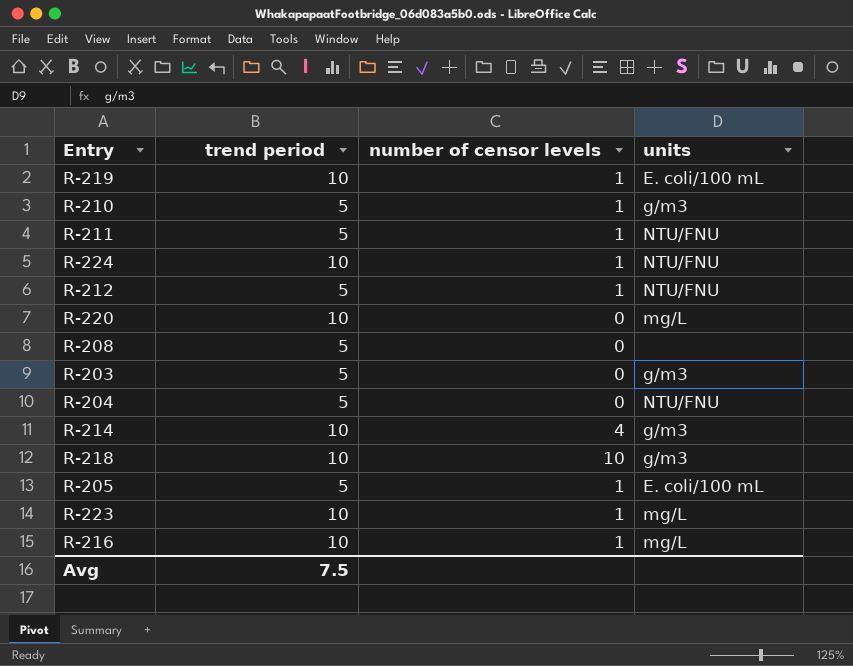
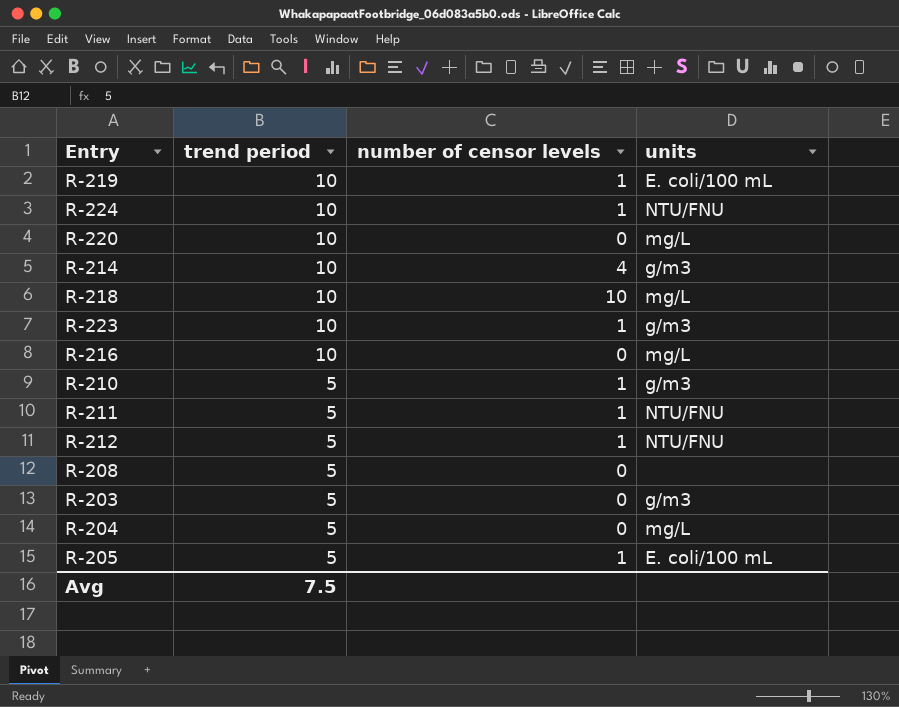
row order: none -> trend period descending
R-218 | units: g/m3 -> mg/L
R-223 | units: mg/L -> g/m3
R-216 | number of censor levels: 1 -> 0
R-204 | units: NTU/FNU -> mg/L

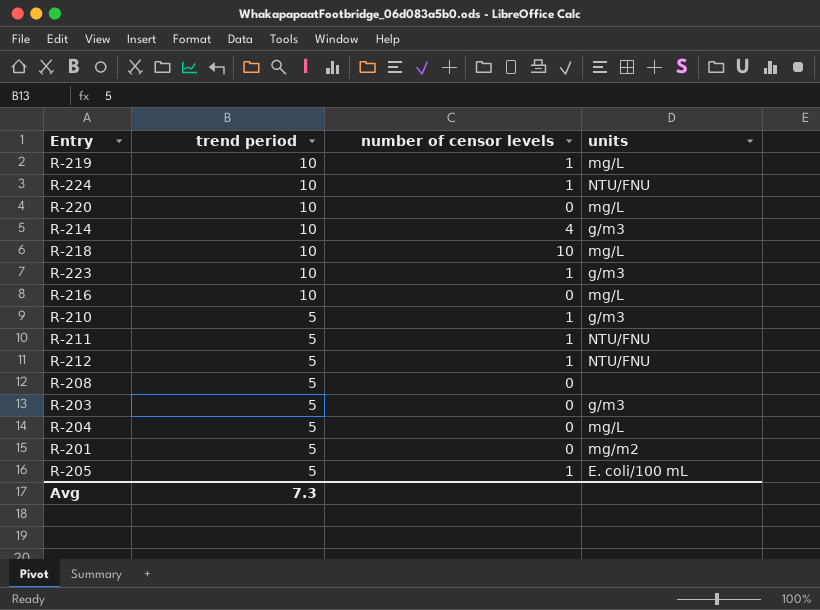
R-219 | units: E. coli/100 mL -> mg/L
row R-201: none -> 5 | 0 | mg/m2
Avg | trend period: 7.5 -> 7.3

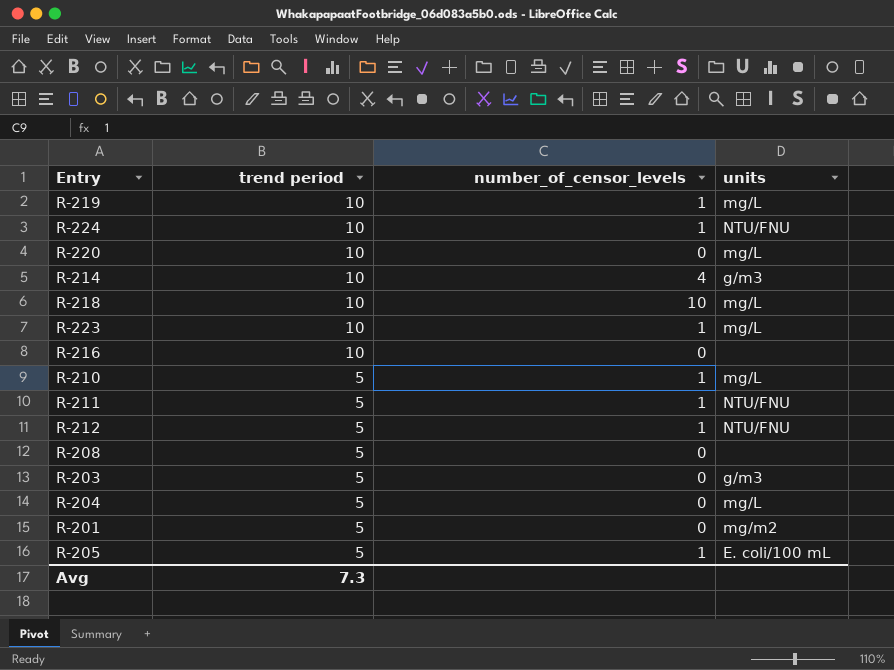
column name: number of censor levels -> number_of_censor_levels
R-223 | units: g/m3 -> mg/L
R-216 | units: mg/L -> none
R-210 | units: g/m3 -> mg/L

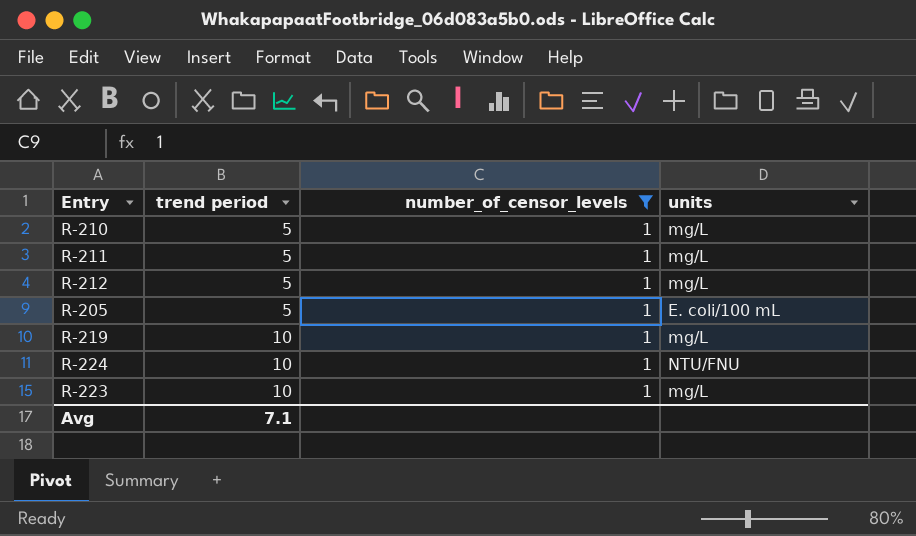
filter: none -> number_of_censor_levels = 1
row order: trend period descending -> trend period ascending
R-211 | units: NTU/FNU -> mg/L
R-212 | units: NTU/FNU -> mg/L
Avg | trend period: 7.3 -> 7.1

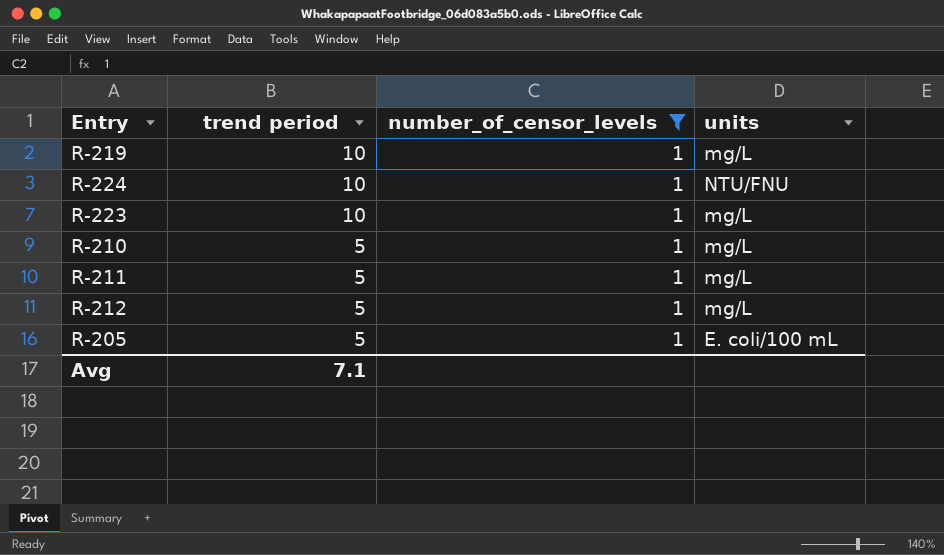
row order: trend period ascending -> trend period descending

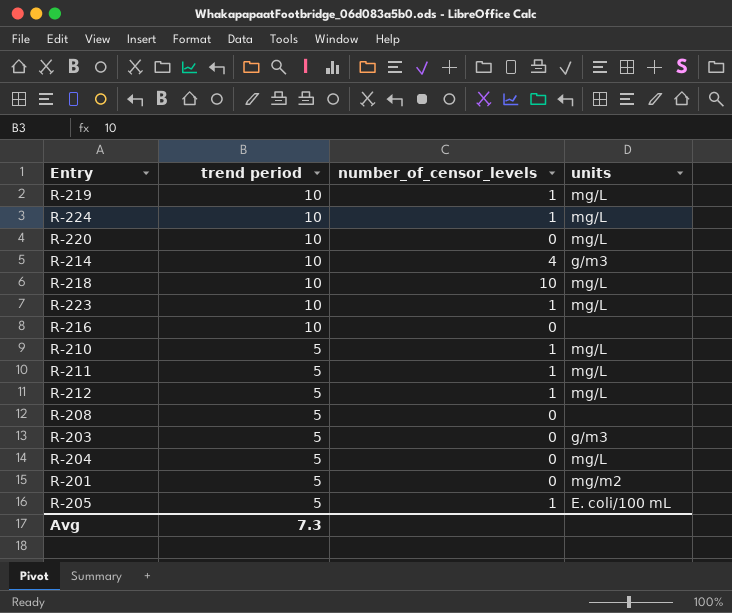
filter: number_of_censor_levels = 1 -> none
R-224 | units: NTU/FNU -> mg/L
Avg | trend period: 7.1 -> 7.3

